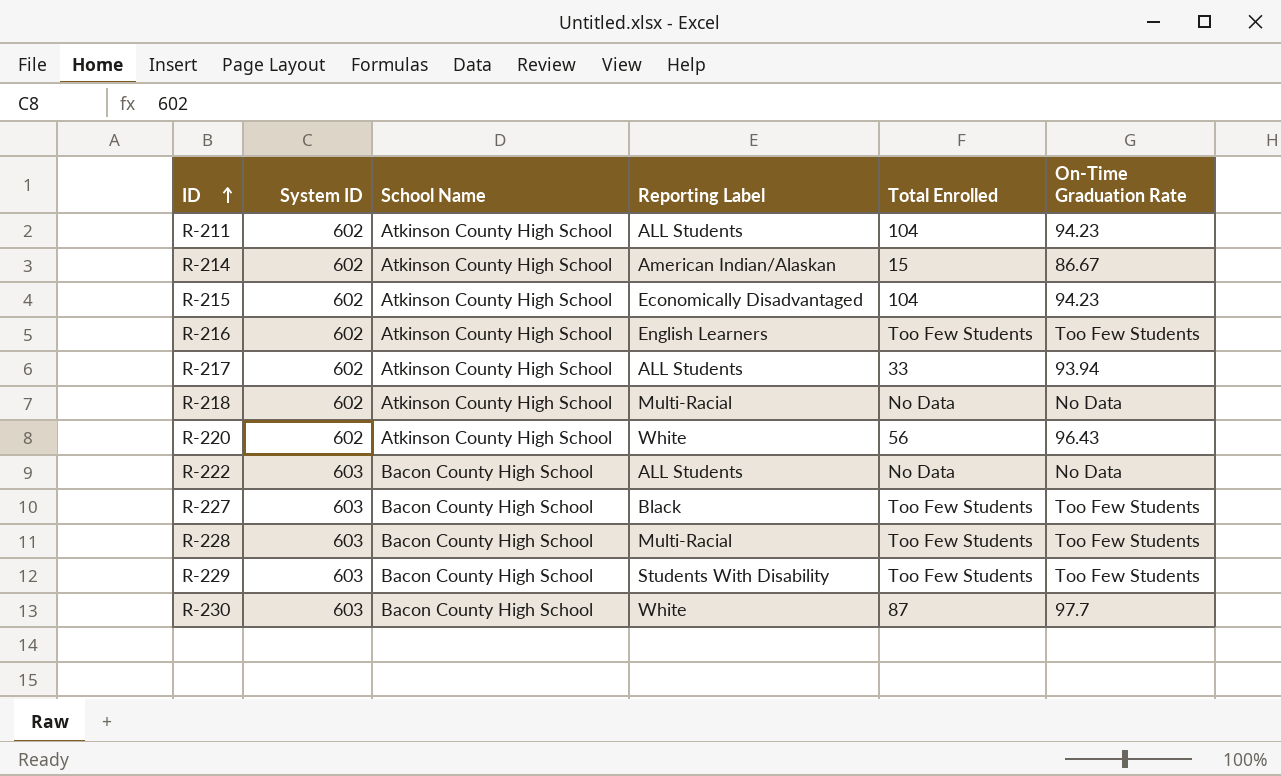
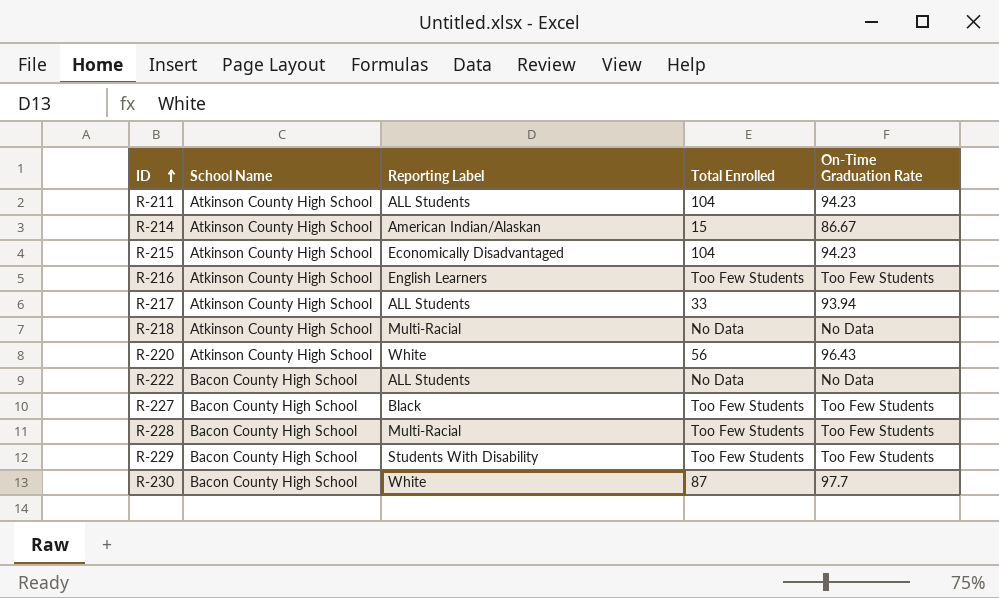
column System ID | position: 2 -> none

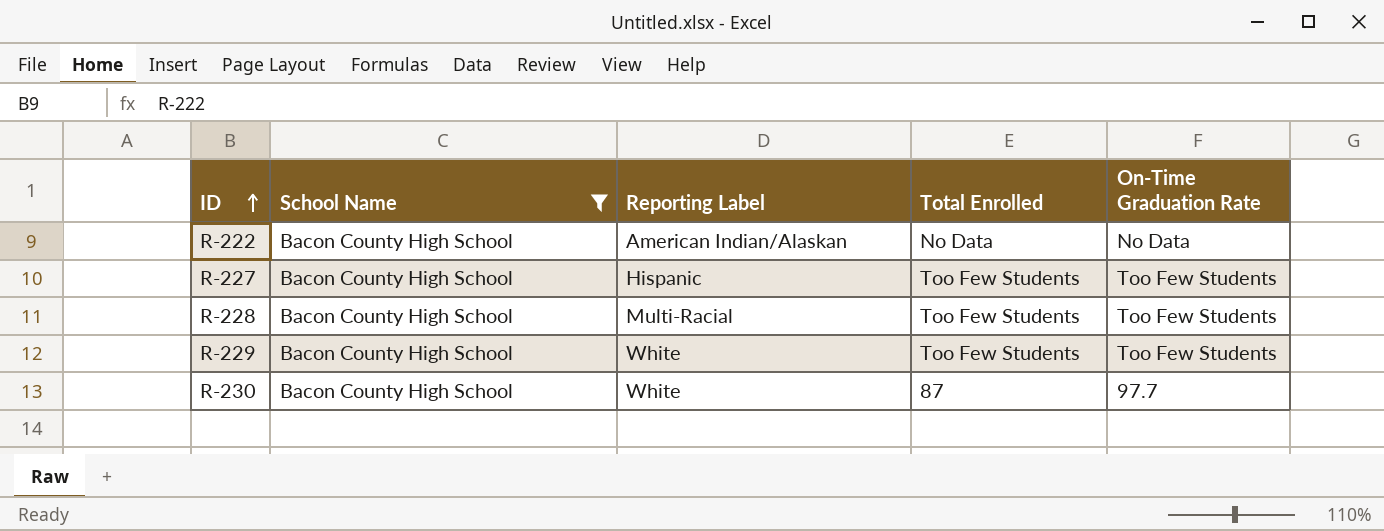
filter: none -> School Name = Bacon County High School
R-222 | Reporting Label: ALL Students -> American Indian/Alaskan
R-227 | Reporting Label: Black -> Hispanic
R-229 | Reporting Label: Students With Disability -> White

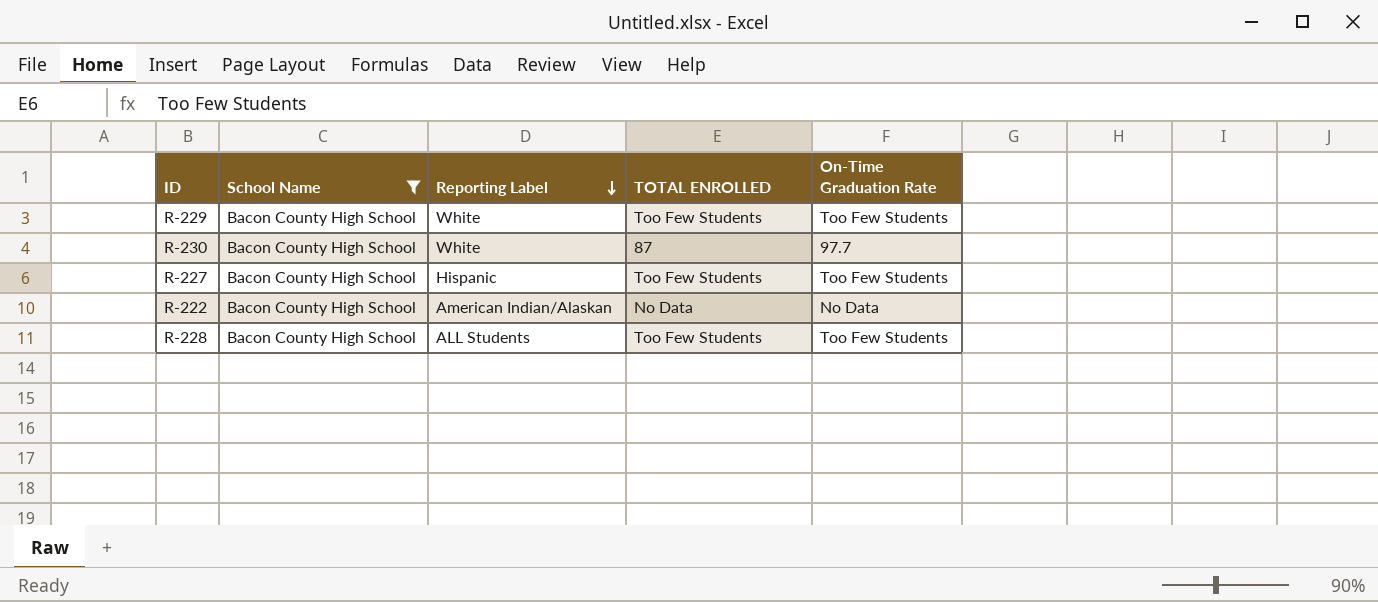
row order: ID ascending -> Reporting Label descending
column name: Total Enrolled -> TOTAL ENROLLED
R-228 | Reporting Label: Multi-Racial -> ALL Students

